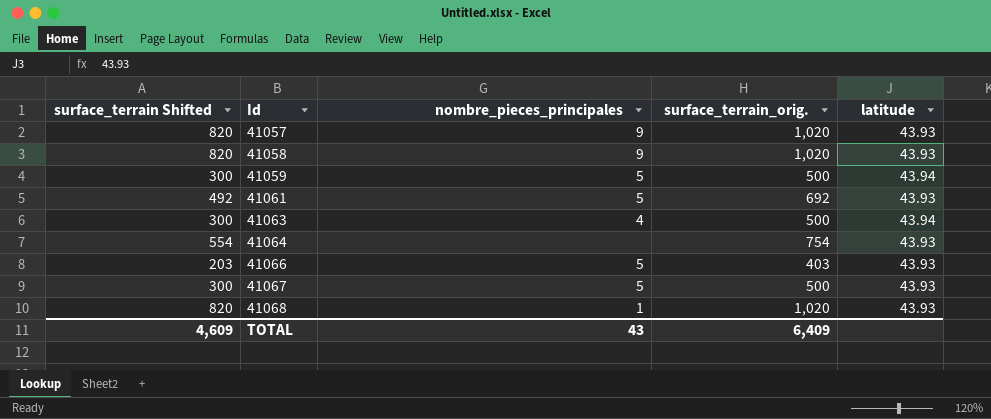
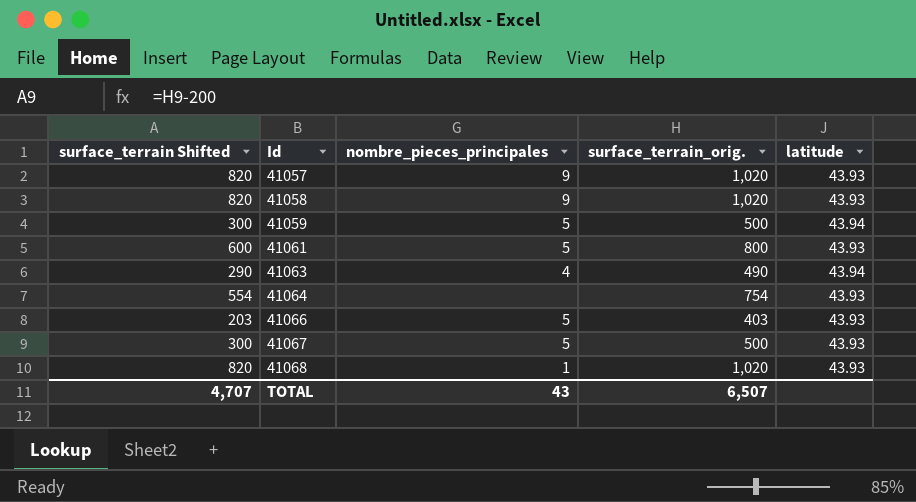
41061 | surface_terrain Shifted: 492 -> 600
41061 | surface_terrain_orig.: 692 -> 800
41063 | surface_terrain Shifted: 300 -> 290
41063 | surface_terrain_orig.: 500 -> 490
TOTAL | surface_terrain Shifted: 4,609 -> 4,707
TOTAL | surface_terrain_orig.: 6,409 -> 6,507

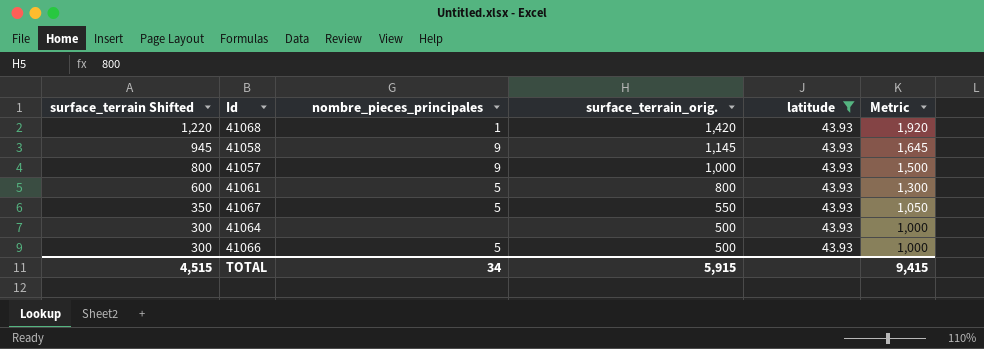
filter: none -> latitude = 43.93
row order: Id ascending -> surface_terrain Shifted descending
column Metric | formula: none -> [surface_terrain_orig.] + 500
41068 | surface_terrain Shifted: 820 -> 1,220
41068 | surface_terrain_orig.: 1,020 -> 1,420
41058 | surface_terrain Shifted: 820 -> 945
41058 | surface_terrain_orig.: 1,020 -> 1,145
41057 | surface_terrain Shifted: 820 -> 800
41057 | surface_terrain_orig.: 1,020 -> 1,000
41067 | surface_terrain Shifted: 300 -> 350
41067 | surface_terrain_orig.: 500 -> 550
41064 | surface_terrain Shifted: 554 -> 300
41064 | surface_terrain_orig.: 754 -> 500
41066 | surface_terrain Shifted: 203 -> 300
41066 | surface_terrain_orig.: 403 -> 500
TOTAL | surface_terrain Shifted: 4,707 -> 4,515
TOTAL | nombre_pieces_principales: 43 -> 34
TOTAL | surface_terrain_orig.: 6,507 -> 5,915

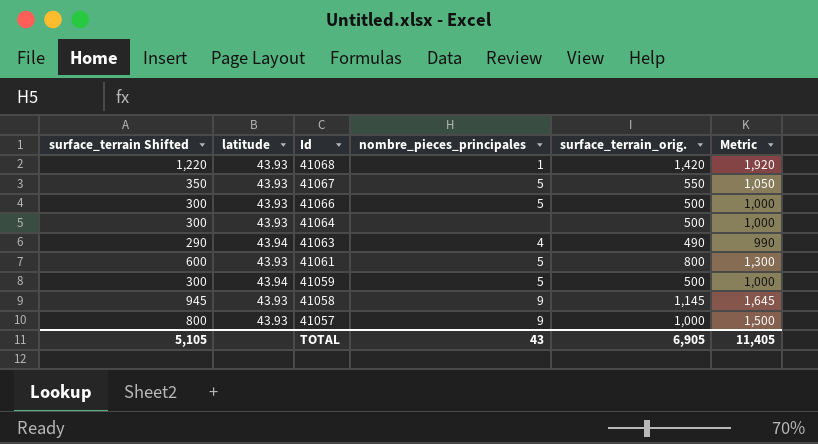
filter: latitude = 43.93 -> none
row order: surface_terrain Shifted descending -> Id descending
column latitude | position: 5 -> 2
TOTAL | surface_terrain Shifted: 4,515 -> 5,105
TOTAL | nombre_pieces_principales: 34 -> 43
TOTAL | surface_terrain_orig.: 5,915 -> 6,905
TOTAL | Metric: 9,415 -> 11,405

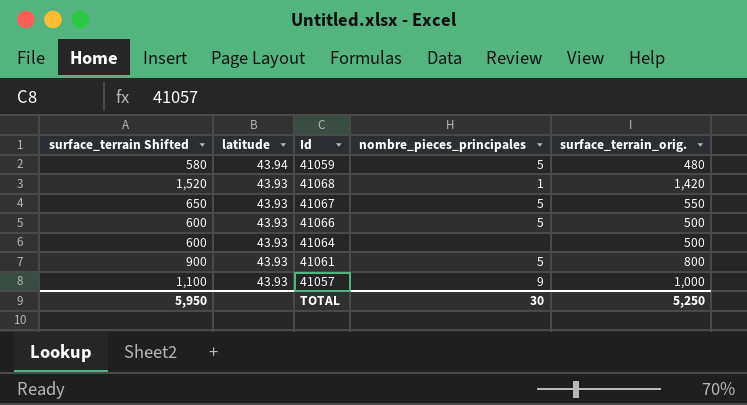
row order: Id descending -> latitude descending
column Metric | formula: [surface_terrain_orig.] + 500 -> none
column surface_terrain Shifted | formula: [surface_terrain_orig.] - 200 -> [surface_terrain_orig.] + 100
row 41063: 290 | 43.94 | 4 | 490 | 990 -> none
row 41058: 945 | 43.93 | 9 | 1,145 | 1,645 -> none
41059 | surface_terrain_orig.: 500 -> 480
TOTAL | surface_terrain Shifted: 5,105 -> 5,950
TOTAL | nombre_pieces_principales: 43 -> 30
TOTAL | surface_terrain_orig.: 6,905 -> 5,250

